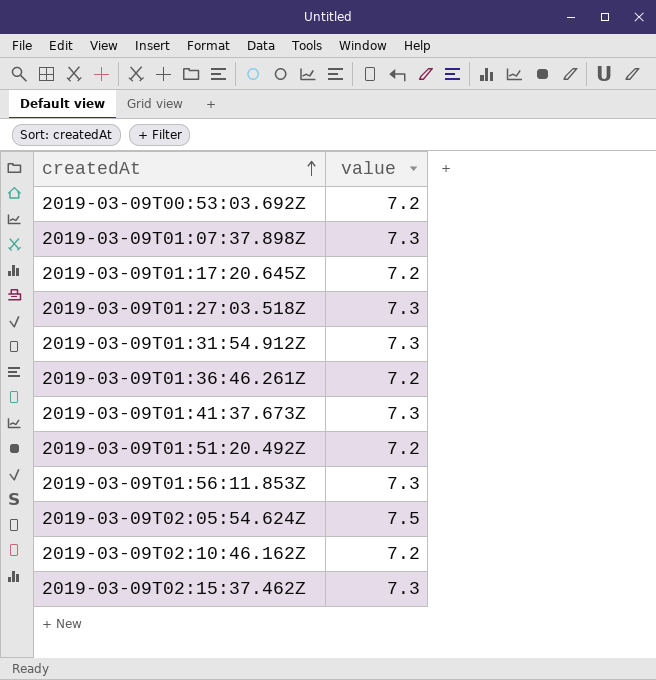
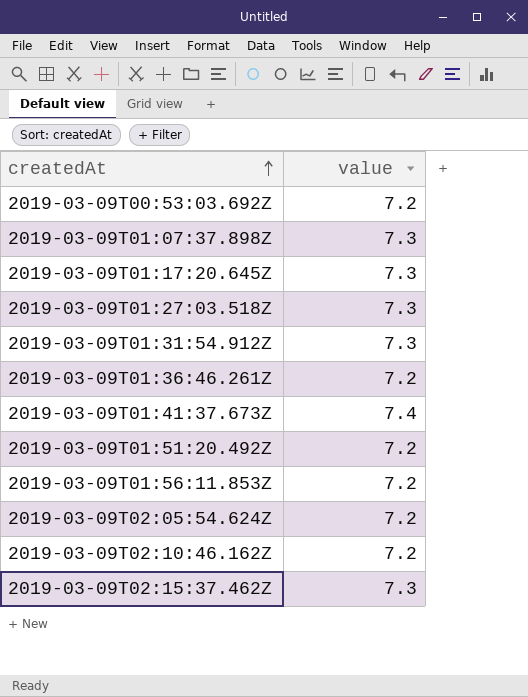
2019-03-09T01:17:20.645Z | value: 7.2 -> 7.3
2019-03-09T01:41:37.673Z | value: 7.3 -> 7.4
2019-03-09T01:56:11.853Z | value: 7.3 -> 7.2
2019-03-09T02:05:54.624Z | value: 7.5 -> 7.2

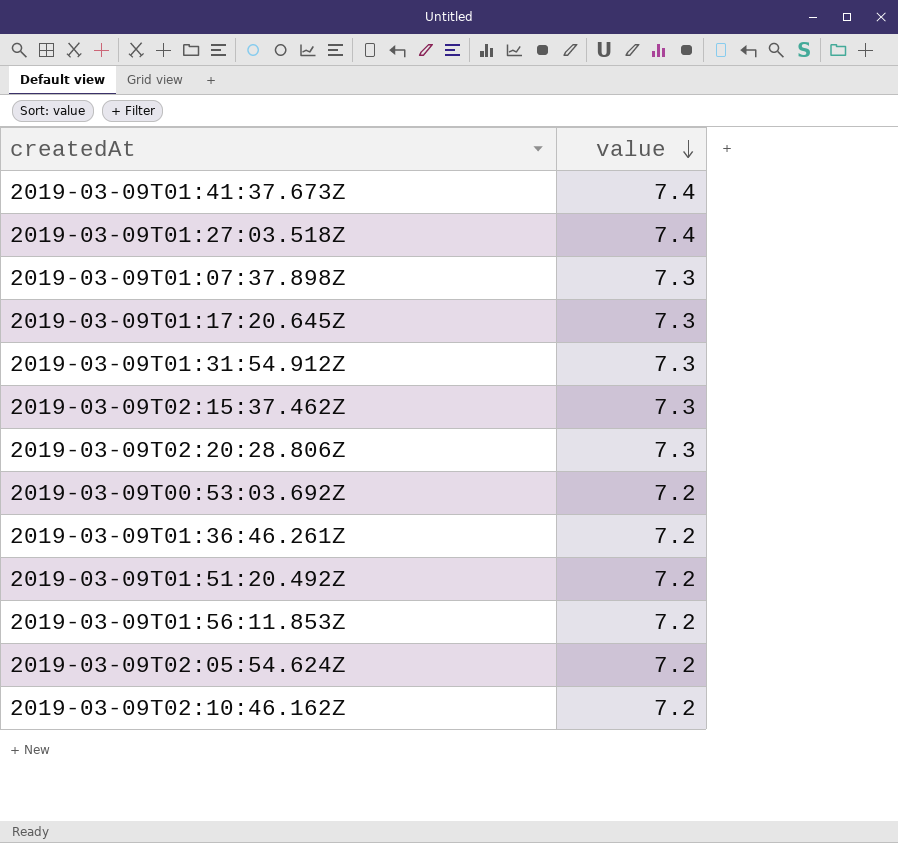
row order: createdAt ascending -> value descending
2019-03-09T01:27:03.518Z | value: 7.3 -> 7.4
row 2019-03-09T02:20:28.806Z: none -> 7.3

